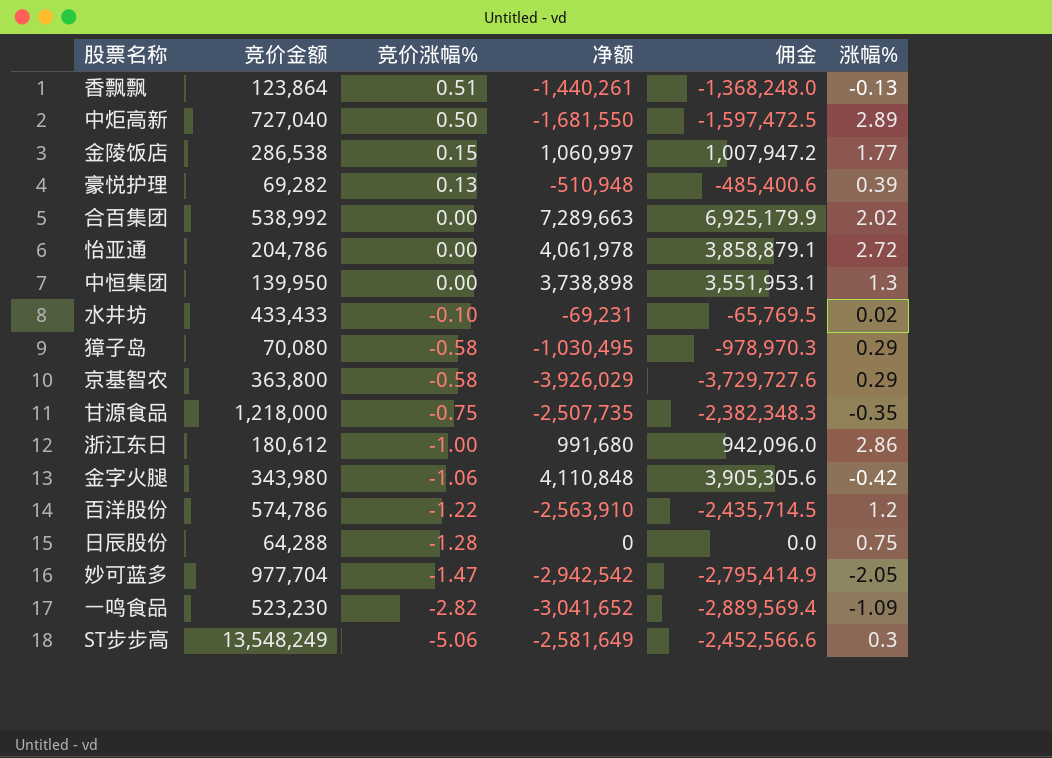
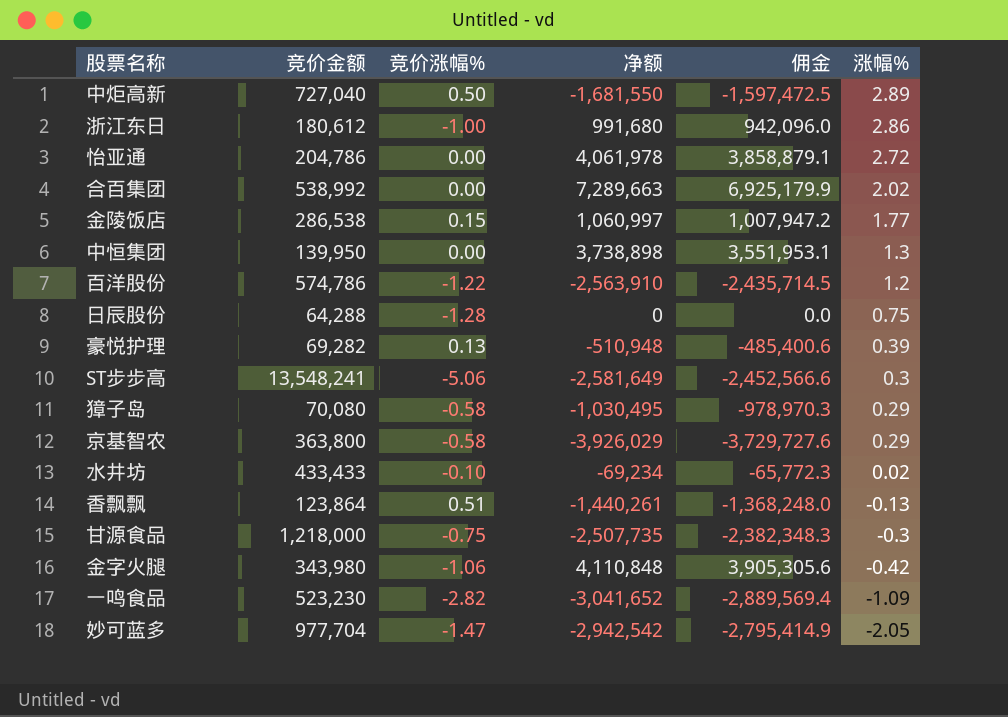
row order: 竞价涨幅% descending -> 涨幅% descending
ST步步高 | 竞价金额: 13,548,249 -> 13,548,241
水井坊 | 净额: -69,231 -> -69,234
水井坊 | 佣金: -65,769.5 -> -65,772.3
甘源食品 | 涨幅%: -0.35 -> -0.3

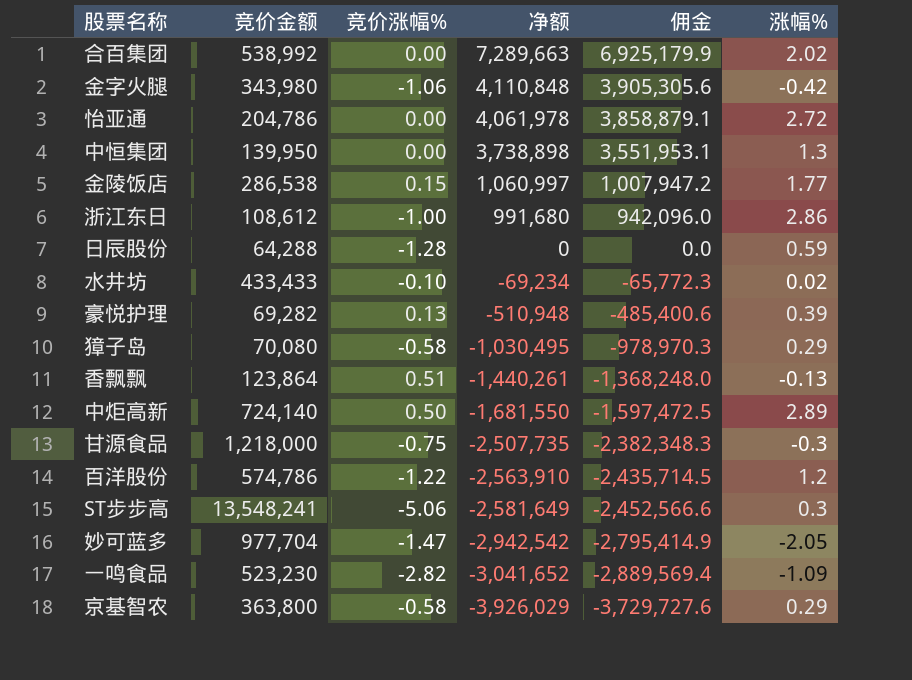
row order: 涨幅% descending -> 净额 descending
浙江东日 | 竞价金额: 180,612 -> 108,612
日辰股份 | 涨幅%: 0.75 -> 0.59
中炬高新 | 竞价金额: 727,040 -> 724,140

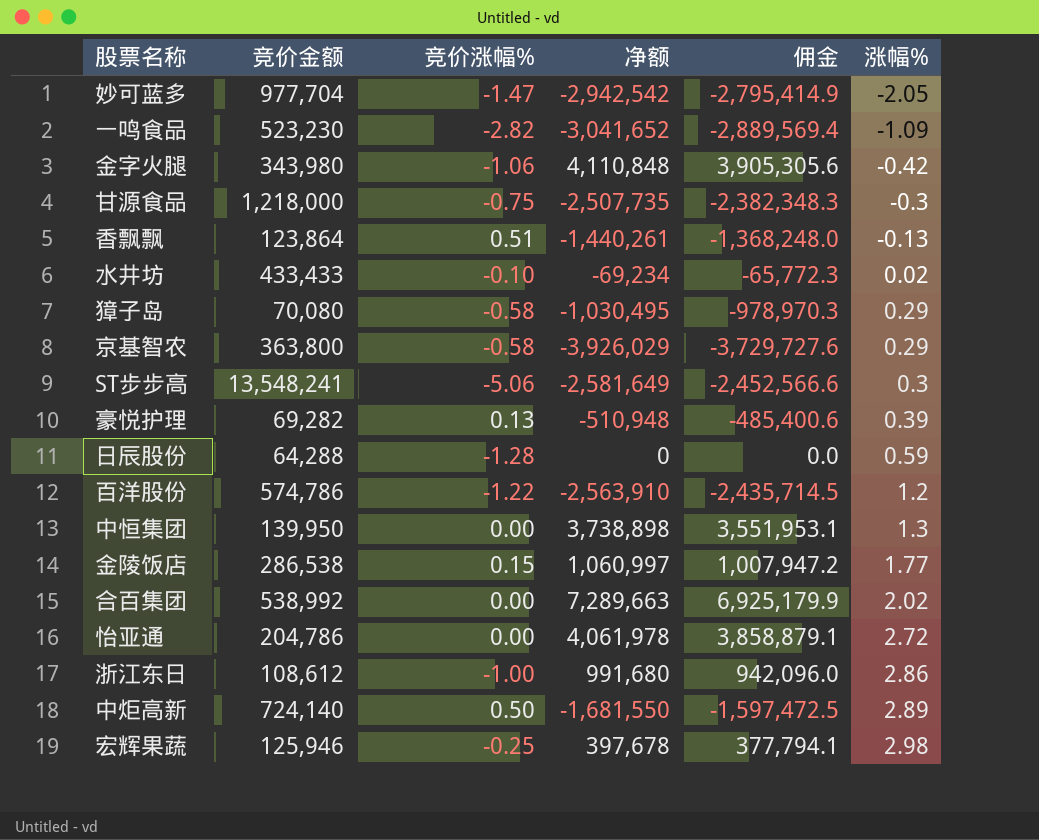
row order: 净额 descending -> 涨幅% ascending
row 宏辉果蔬: none -> 125,946 | -0.25 | 397,678 | 377,794.1 | 2.98

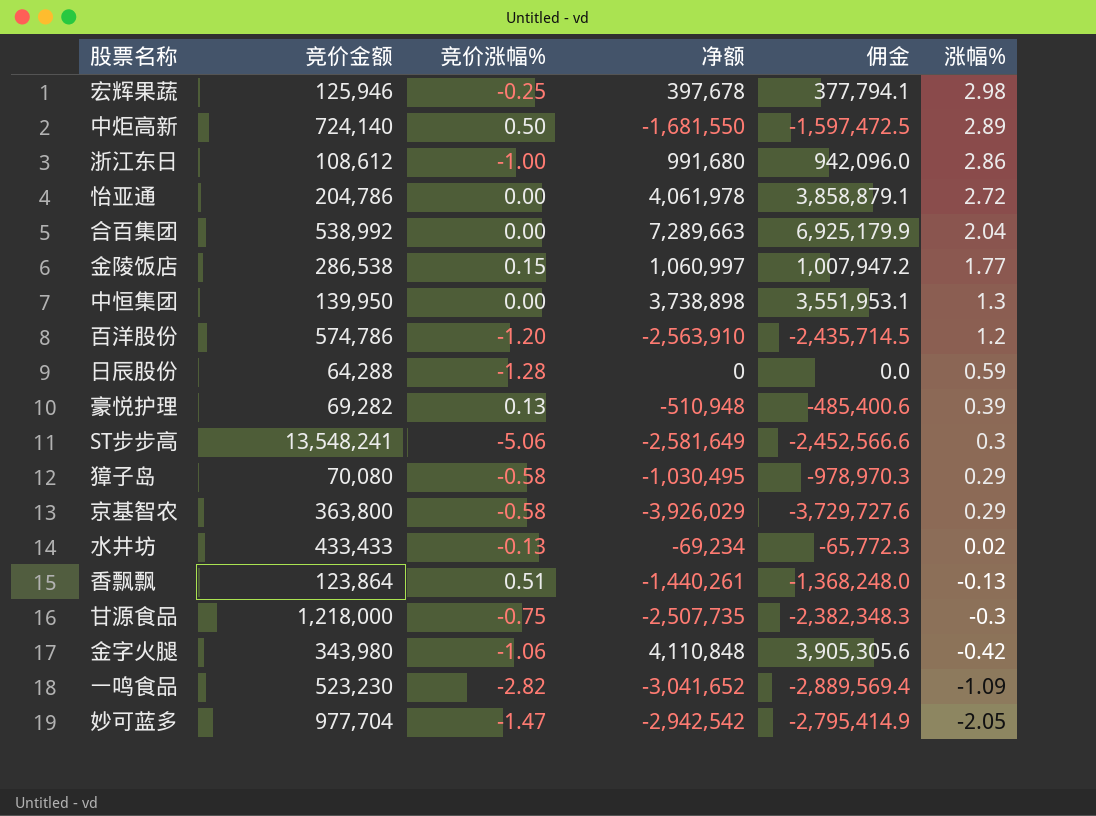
row order: 涨幅% ascending -> 涨幅% descending
合百集团 | 涨幅%: 2.02 -> 2.04
百洋股份 | 竞价涨幅%: -1.22 -> -1.20
水井坊 | 竞价涨幅%: -0.10 -> -0.13

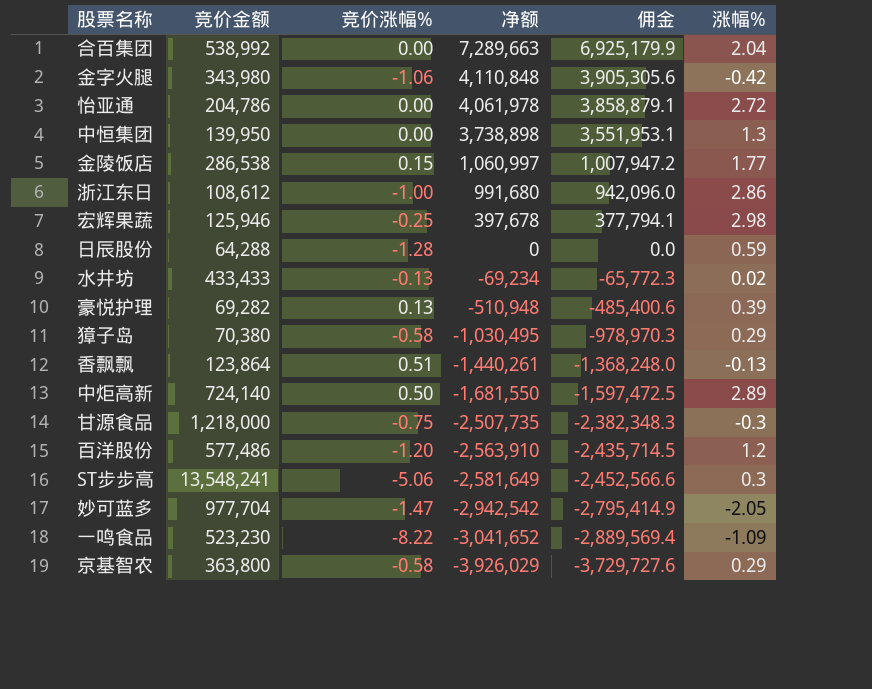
row order: 涨幅% descending -> 净额 descending
獐子岛 | 竞价金额: 70,080 -> 70,380
百洋股份 | 竞价金额: 574,786 -> 577,486
一鸣食品 | 竞价涨幅%: -2.82 -> -8.22

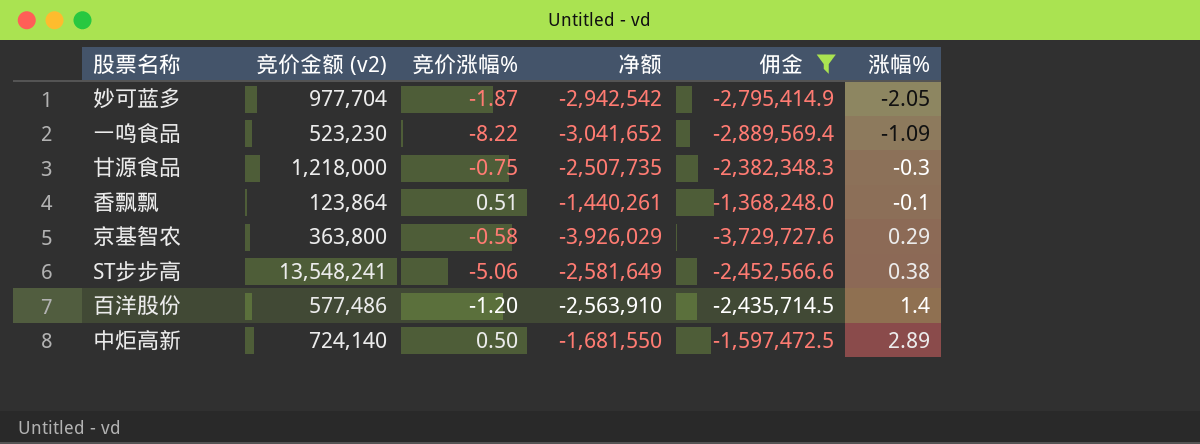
filter: none -> 佣金 <= -1,368,248.0
row order: 净额 descending -> 涨幅% ascending
column name: 竞价金额 -> 竞价金额 (v2)
妙可蓝多 | 竞价涨幅%: -1.47 -> -1.87
香飘飘 | 涨幅%: -0.13 -> -0.1
ST步步高 | 涨幅%: 0.3 -> 0.38
百洋股份 | 涨幅%: 1.2 -> 1.4

